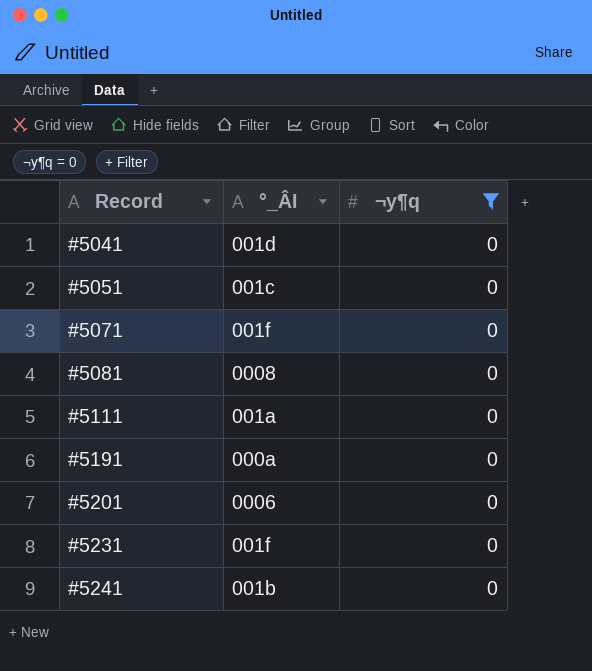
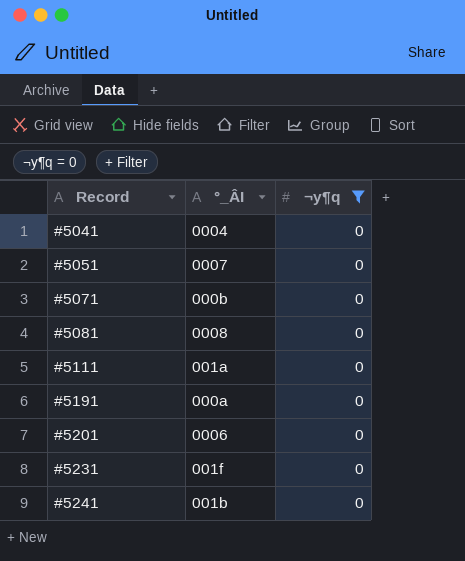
#5041 | °_ÂI: 001d -> 0004
#5051 | °_ÂI: 001c -> 0007
#5071 | °_ÂI: 001f -> 000b

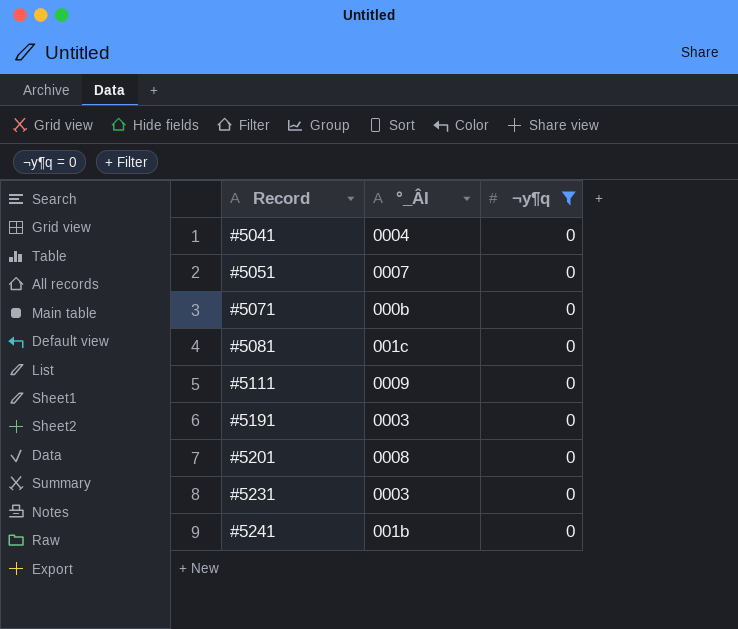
#5081 | °_ÂI: 0008 -> 001c
#5111 | °_ÂI: 001a -> 0009
#5191 | °_ÂI: 000a -> 0003
#5201 | °_ÂI: 0006 -> 0008
#5231 | °_ÂI: 001f -> 0003

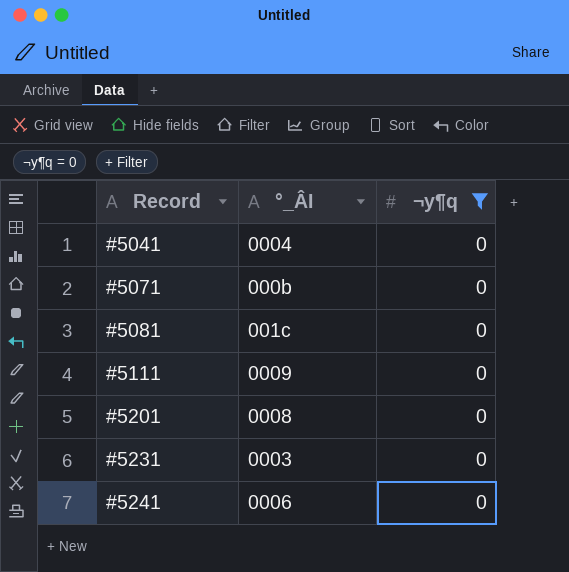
row #5051: 0007 | 0 -> none
row #5191: 0003 | 0 -> none
#5241 | °_ÂI: 001b -> 0006

